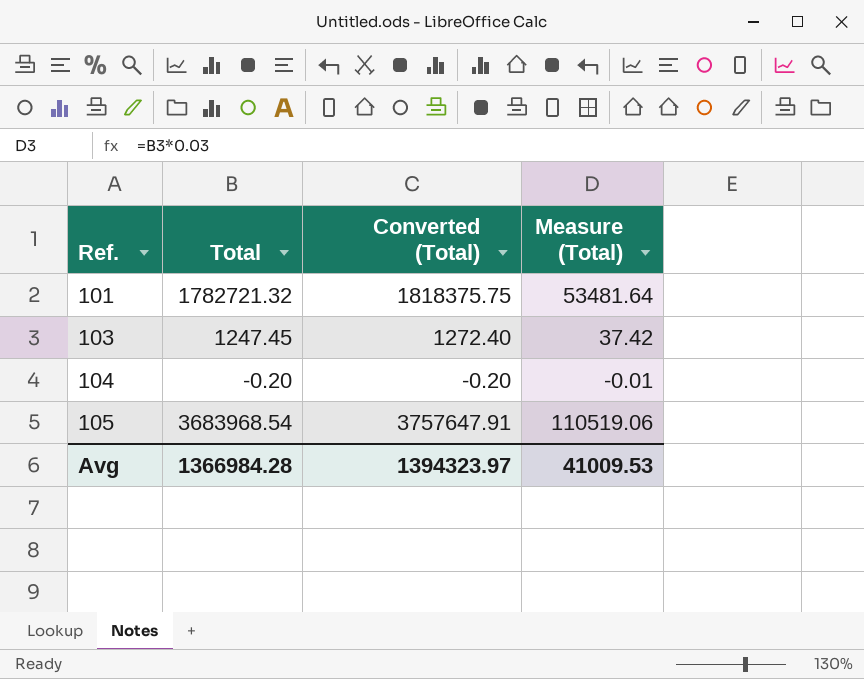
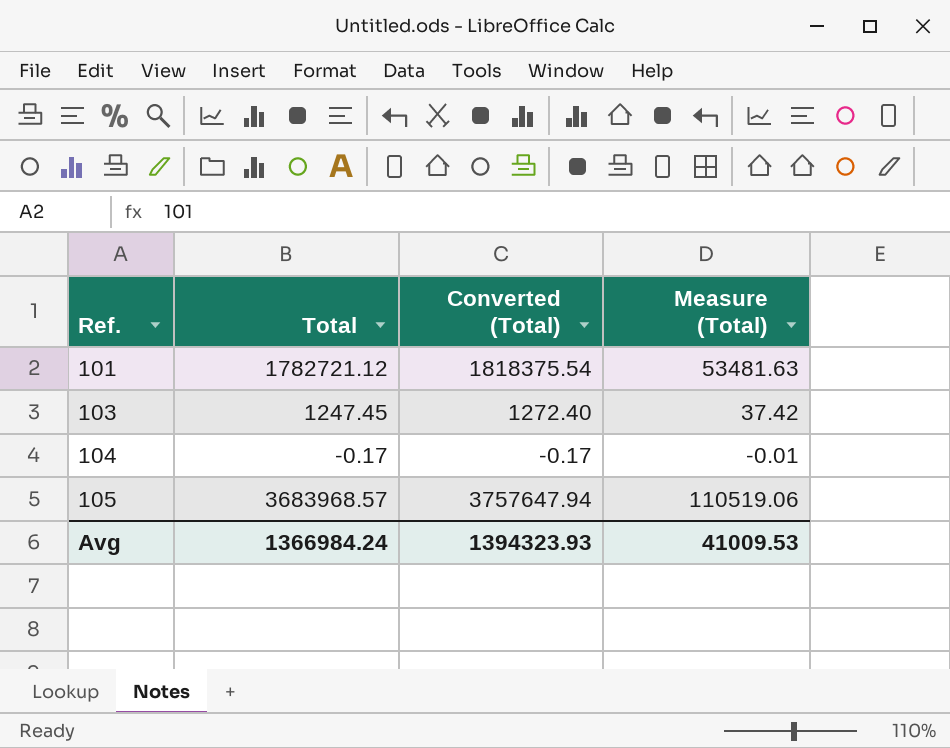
101 | Total: 1782721.32 -> 1782721.12
101 | Converted (Total): 1818375.75 -> 1818375.54
101 | Measure (Total): 53481.64 -> 53481.63
104 | Total: -0.20 -> -0.17
104 | Converted (Total): -0.20 -> -0.17
105 | Total: 3683968.54 -> 3683968.57
105 | Converted (Total): 3757647.91 -> 3757647.94
Avg | Total: 1366984.28 -> 1366984.24
Avg | Converted (Total): 1394323.97 -> 1394323.93

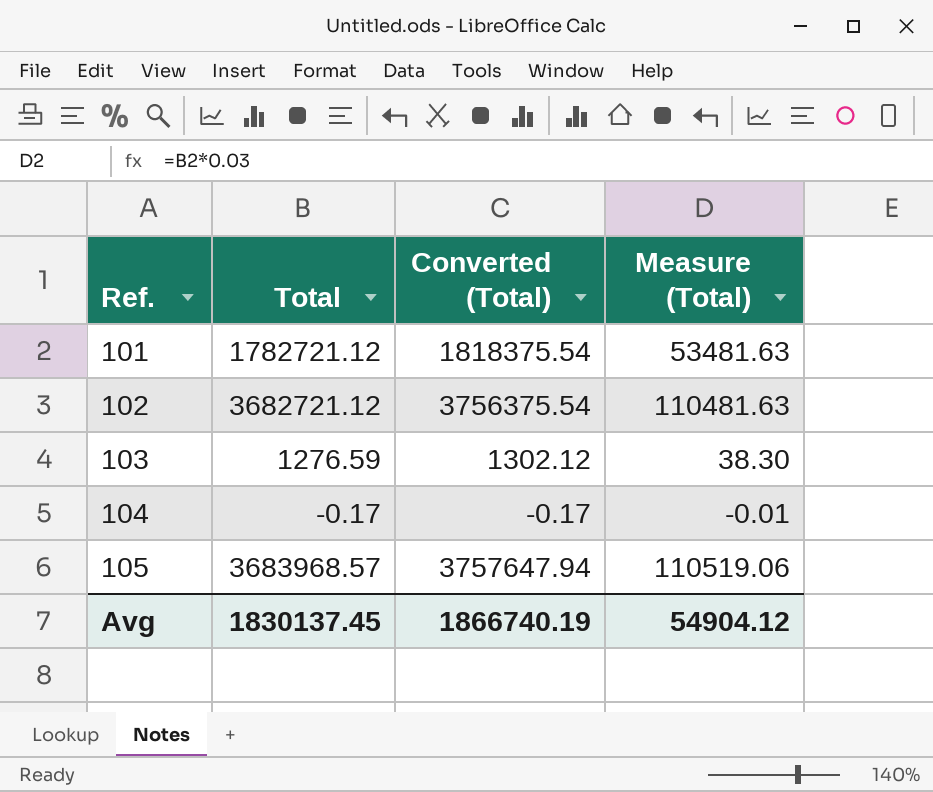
row 102: none -> 3682721.12 | 3756375.54 | 110481.63
103 | Total: 1247.45 -> 1276.59
103 | Converted (Total): 1272.40 -> 1302.12
103 | Measure (Total): 37.42 -> 38.30
Avg | Total: 1366984.24 -> 1830137.45
Avg | Converted (Total): 1394323.93 -> 1866740.19
Avg | Measure (Total): 41009.53 -> 54904.12

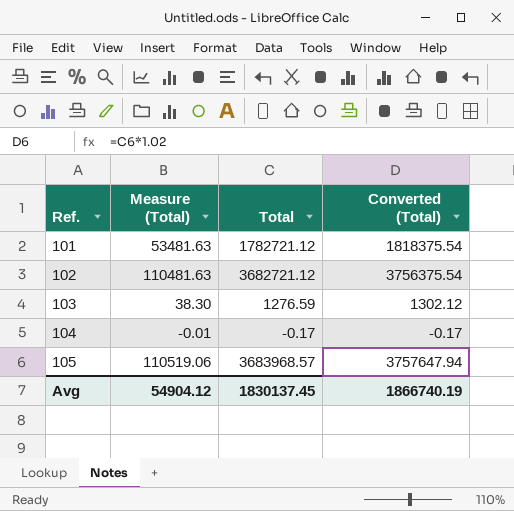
column Measure (Total) | position: 4 -> 2

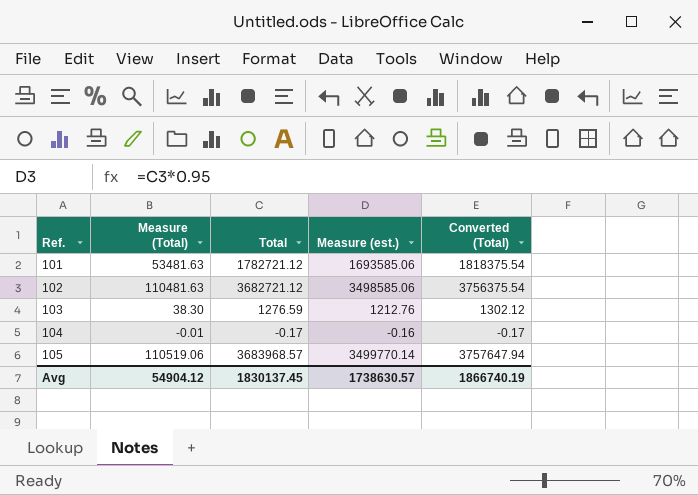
column Measure (est.) | formula: none -> [Total] * 0.95

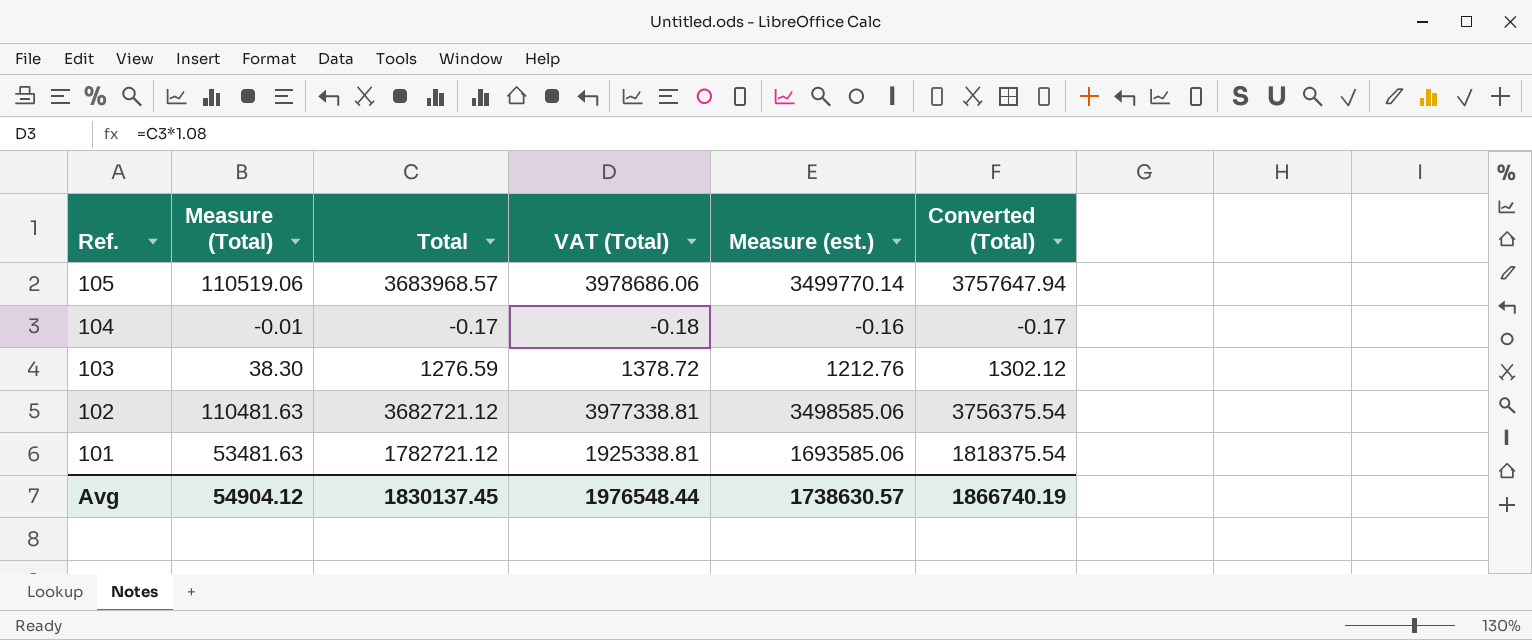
row order: Ref. ascending -> Ref. descending
column VAT (Total) | formula: none -> [Total] * 1.08

